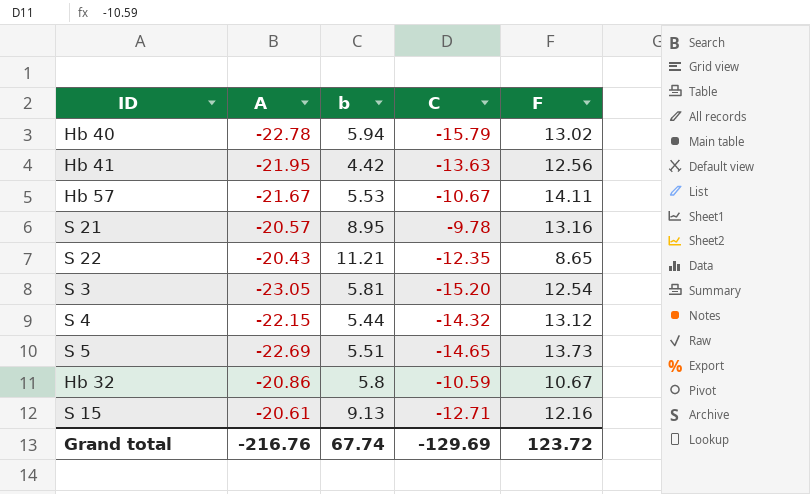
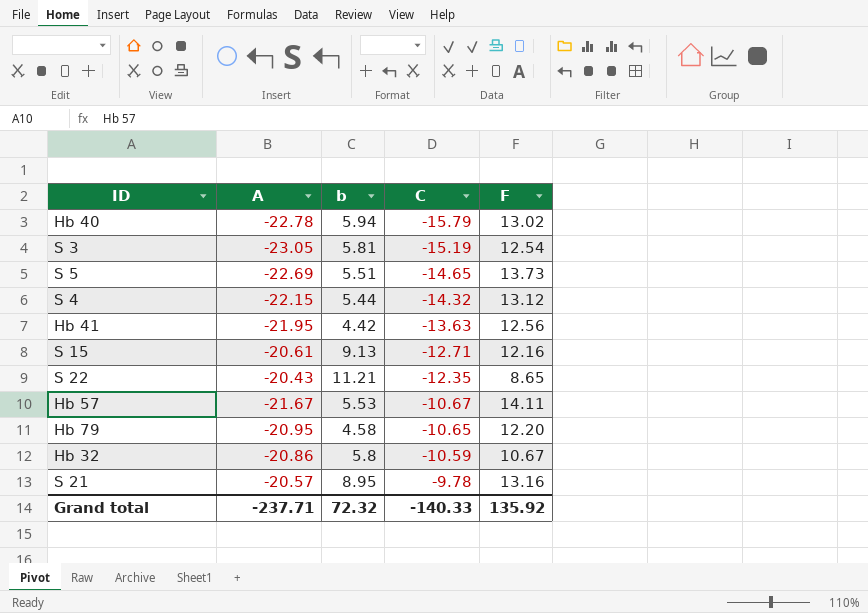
row order: none -> C ascending
S 3 | C: -15.20 -> -15.19
row Hb 79: none -> -20.95 | 4.58 | -10.65 | 12.20
Grand total | A: -216.76 -> -237.71
Grand total | b: 67.74 -> 72.32
Grand total | C: -129.69 -> -140.33
Grand total | F: 123.72 -> 135.92

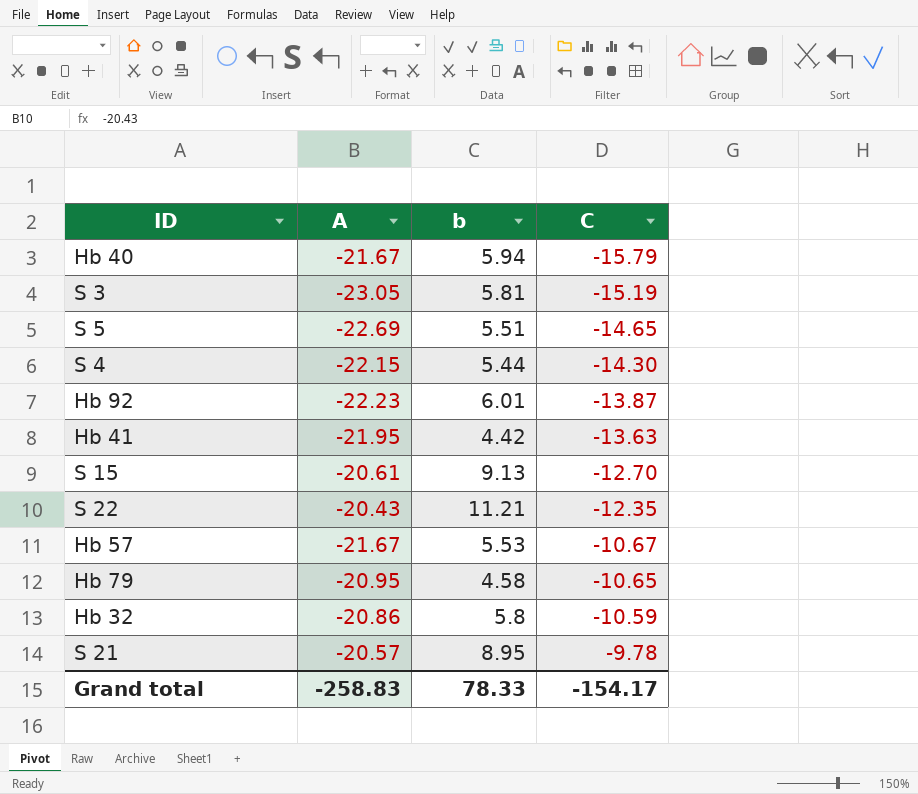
column F | position: 5 -> none
Hb 40 | A: -22.78 -> -21.67
S 4 | C: -14.32 -> -14.30
row Hb 92: none -> -22.23 | 6.01 | -13.87
S 15 | C: -12.71 -> -12.70
Grand total | A: -237.71 -> -258.83
Grand total | b: 72.32 -> 78.33
Grand total | C: -140.33 -> -154.17

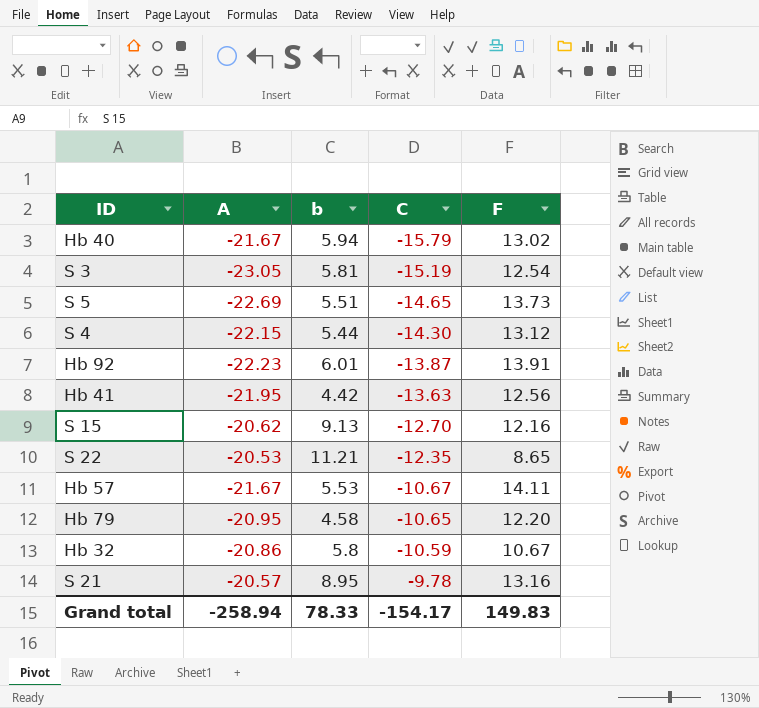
column F | position: none -> 5
S 15 | A: -20.61 -> -20.62
S 22 | A: -20.43 -> -20.53
Grand total | A: -258.83 -> -258.94

